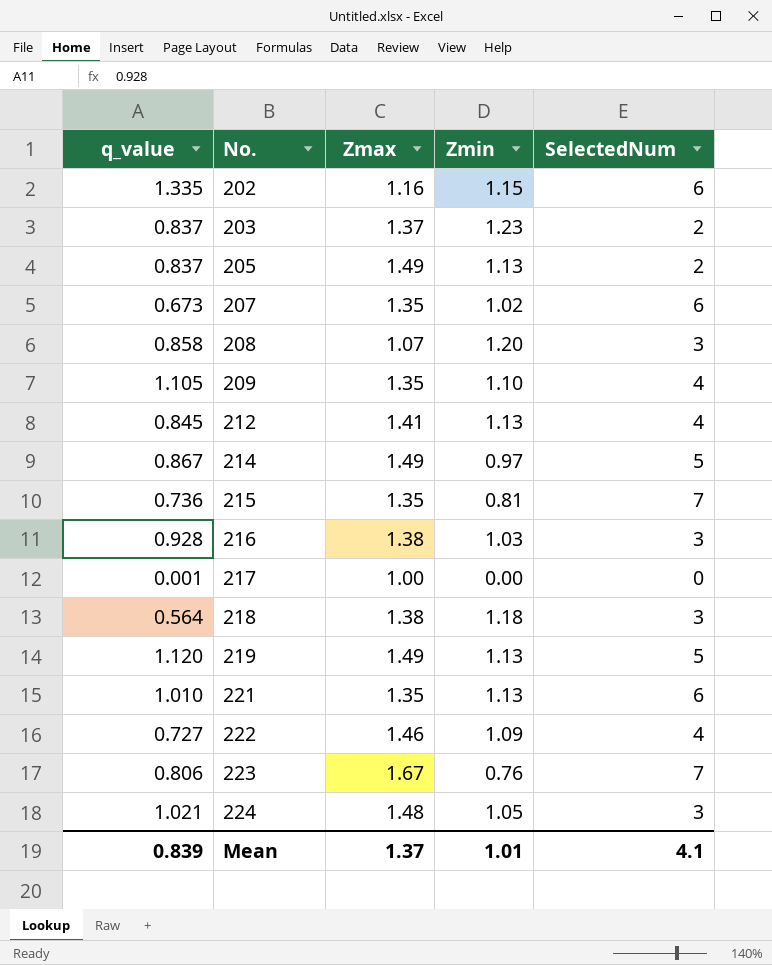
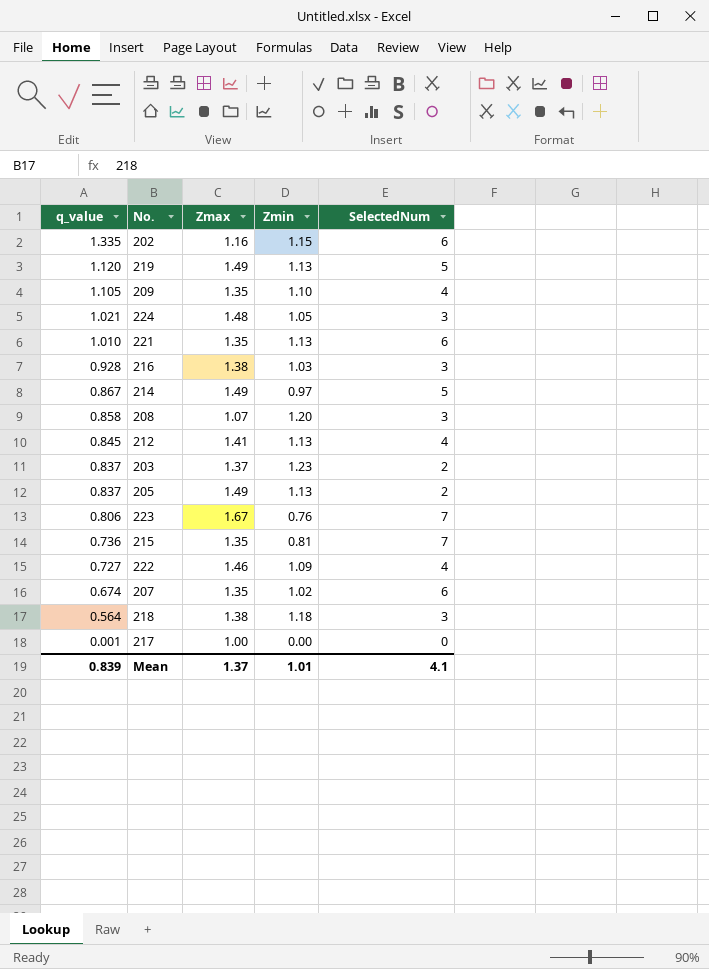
row order: No. ascending -> q_value descending
207 | q_value: 0.673 -> 0.674

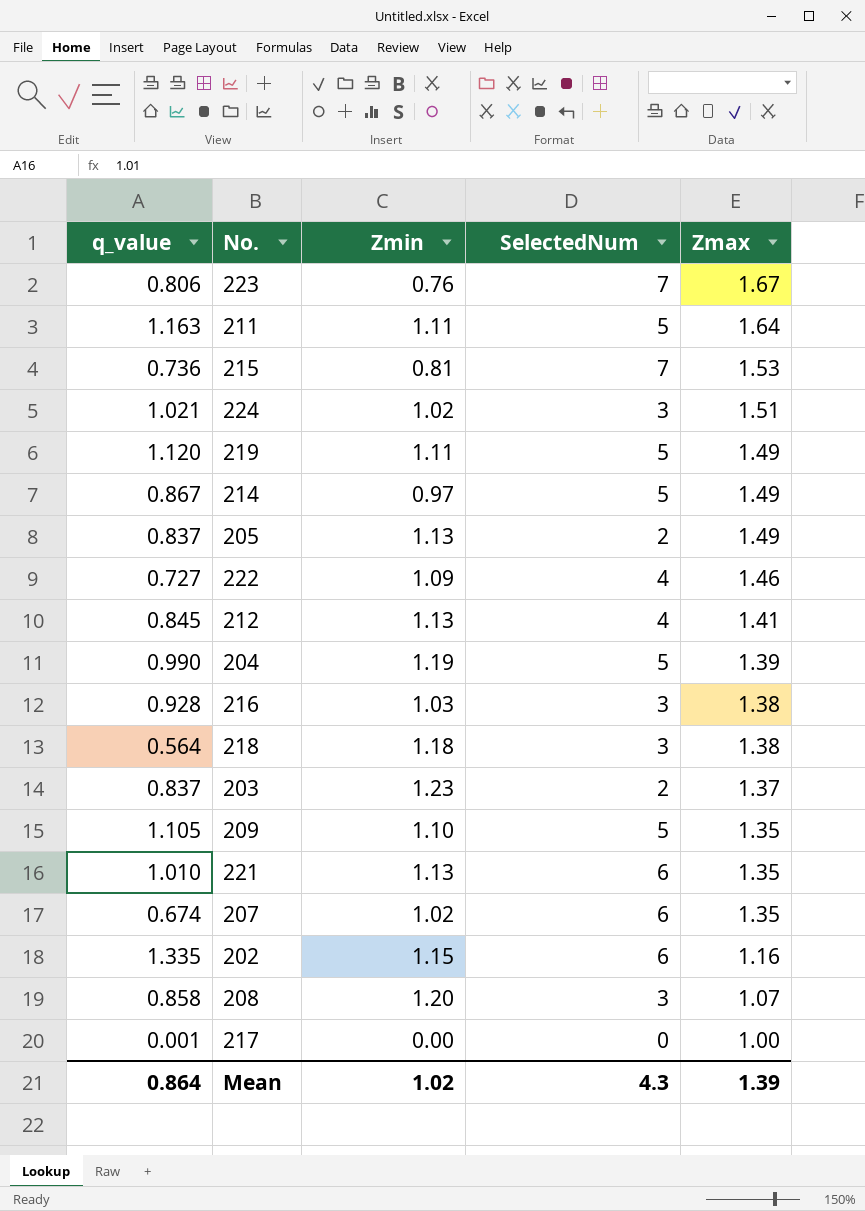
row order: q_value descending -> Zmax descending
column Zmax | position: 3 -> 5
row 211: none -> 1.163 | 1.11 | 5 | 1.64
215 | Zmax: 1.35 -> 1.53
224 | Zmin: 1.05 -> 1.02
224 | Zmax: 1.48 -> 1.51
219 | Zmin: 1.13 -> 1.11
row 204: none -> 0.990 | 1.19 | 5 | 1.39
209 | SelectedNum: 4 -> 5
Mean | q_value: 0.839 -> 0.864
Mean | Zmin: 1.01 -> 1.02
Mean | SelectedNum: 4.1 -> 4.3
Mean | Zmax: 1.37 -> 1.39

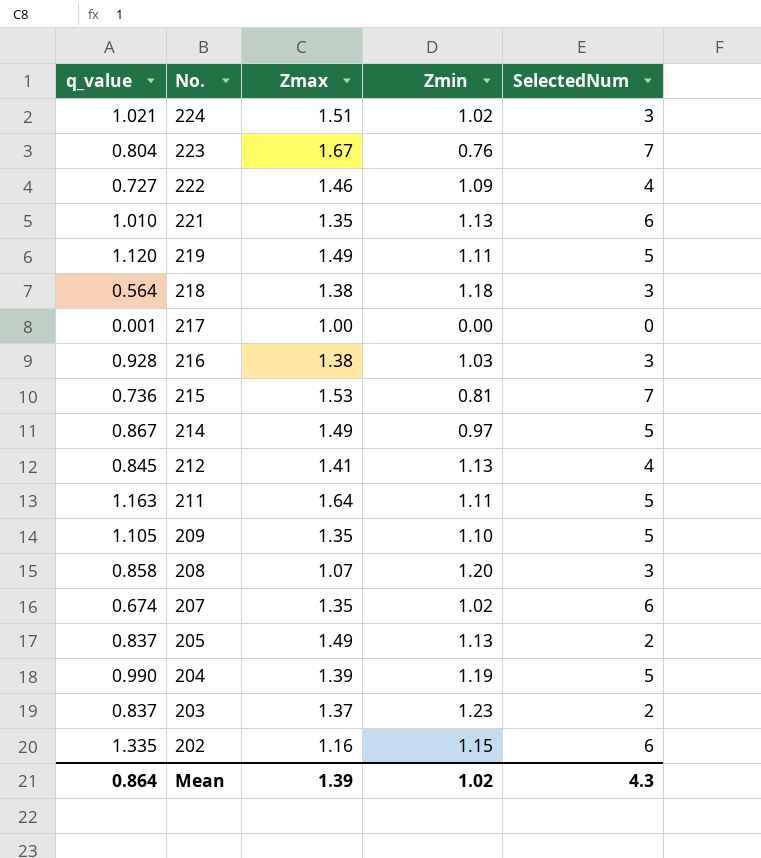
row order: Zmax descending -> No. descending
column Zmax | position: 5 -> 3
223 | q_value: 0.806 -> 0.804

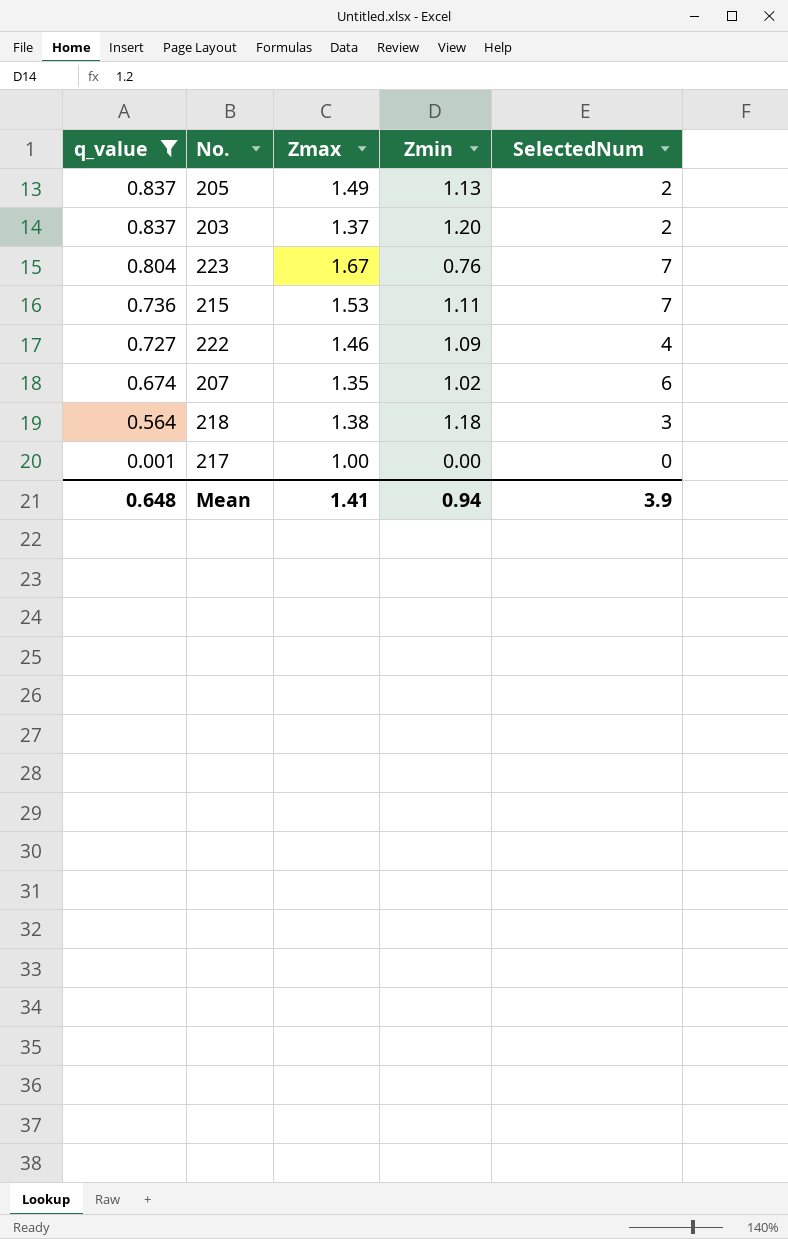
filter: none -> q_value <= 0.837
row order: No. descending -> q_value descending
203 | Zmin: 1.23 -> 1.20
215 | Zmin: 0.81 -> 1.11
Mean | q_value: 0.864 -> 0.648
Mean | Zmax: 1.39 -> 1.41
Mean | Zmin: 1.02 -> 0.94
Mean | SelectedNum: 4.3 -> 3.9

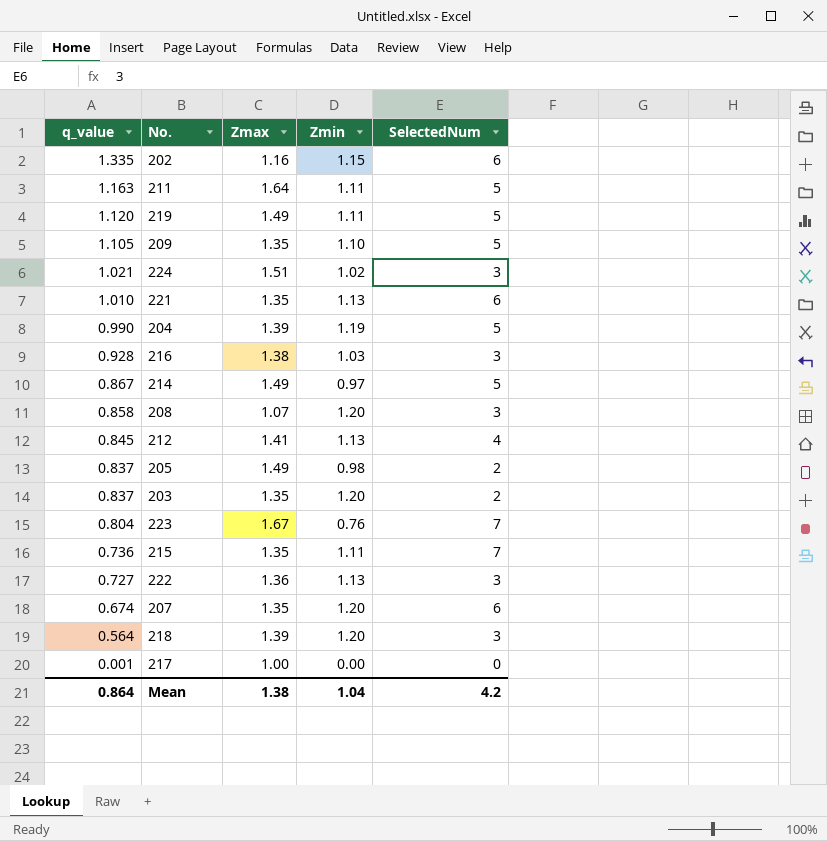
filter: q_value <= 0.837 -> none
205 | Zmin: 1.13 -> 0.98
203 | Zmax: 1.37 -> 1.35
215 | Zmax: 1.53 -> 1.35
222 | Zmax: 1.46 -> 1.36
222 | Zmin: 1.09 -> 1.13
222 | SelectedNum: 4 -> 3
207 | Zmin: 1.02 -> 1.20
218 | Zmax: 1.38 -> 1.39
218 | Zmin: 1.18 -> 1.20
Mean | q_value: 0.648 -> 0.864
Mean | Zmax: 1.41 -> 1.38
Mean | Zmin: 0.94 -> 1.04
Mean | SelectedNum: 3.9 -> 4.2

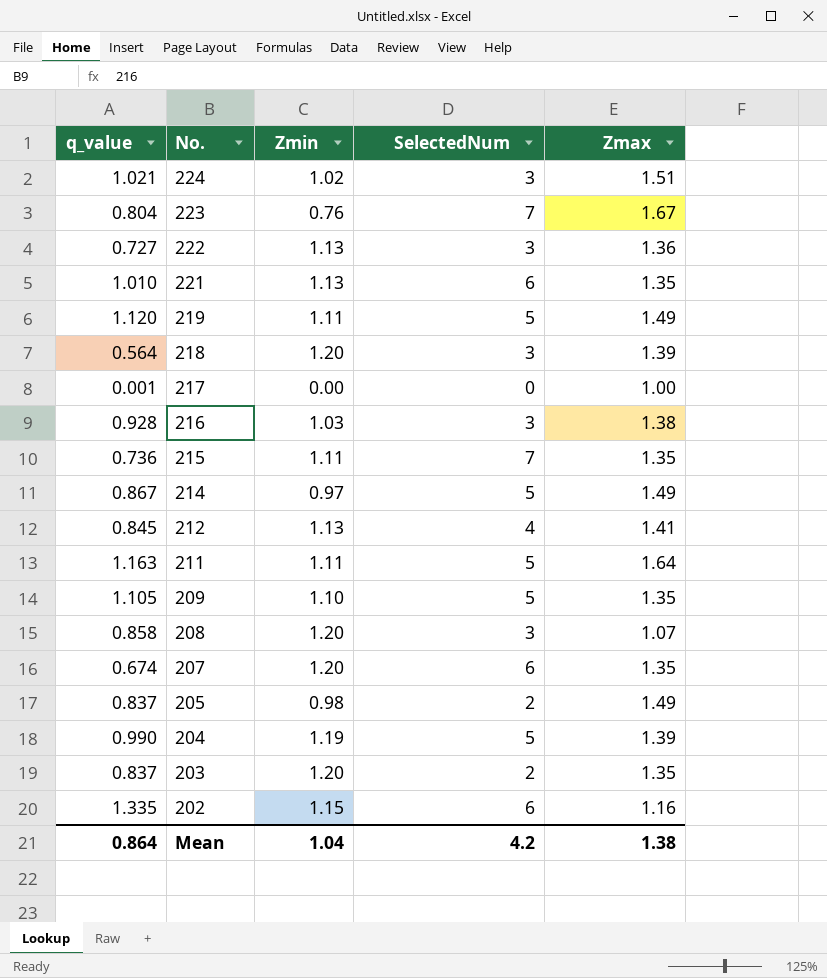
row order: q_value descending -> No. descending
column Zmax | position: 3 -> 5

